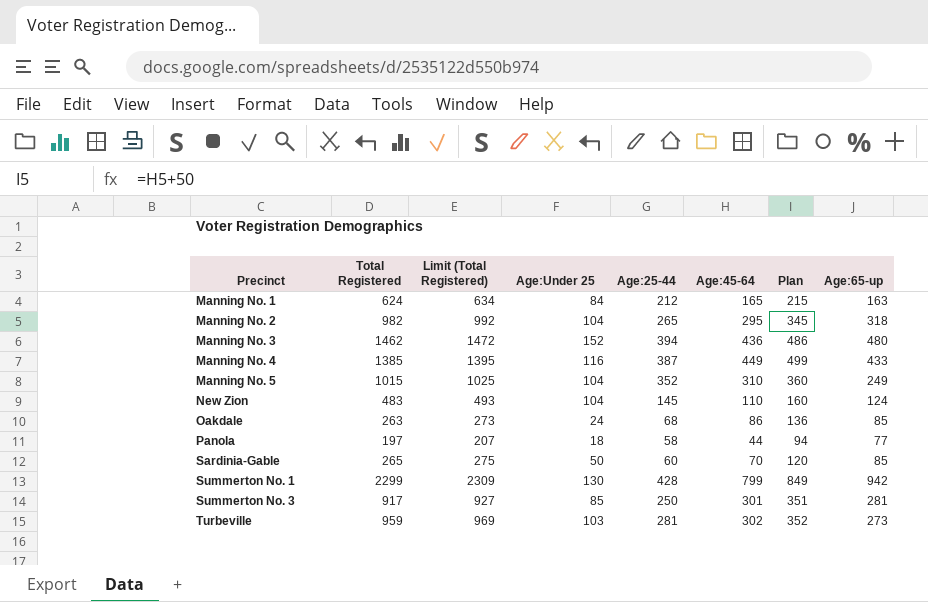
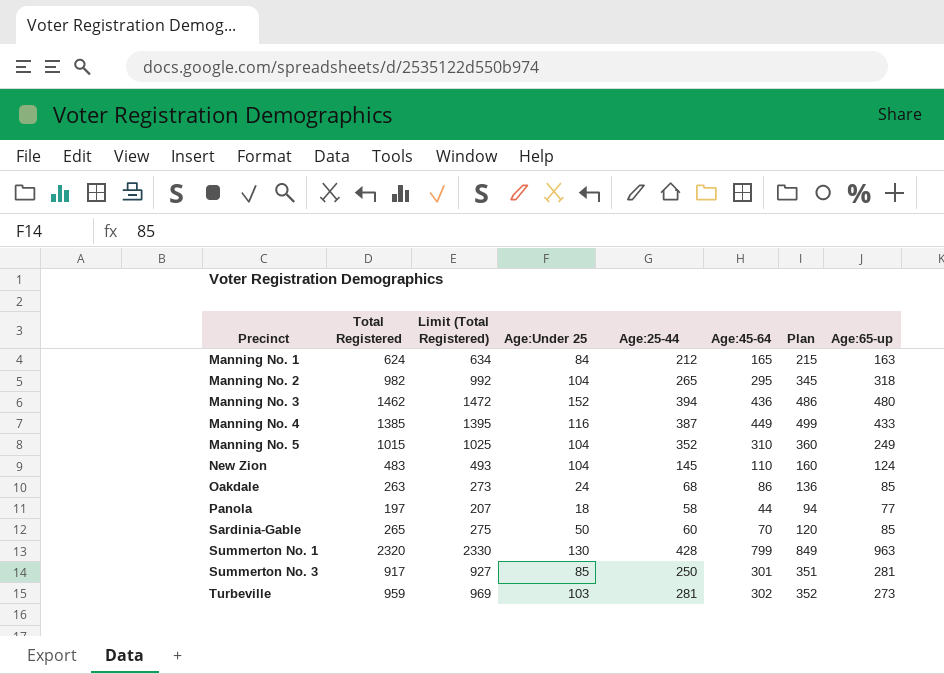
Summerton No. 1 | Total Registered: 2299 -> 2320
Summerton No. 1 | Limit (Total Registered): 2309 -> 2330
Summerton No. 1 | Age:65-up: 942 -> 963

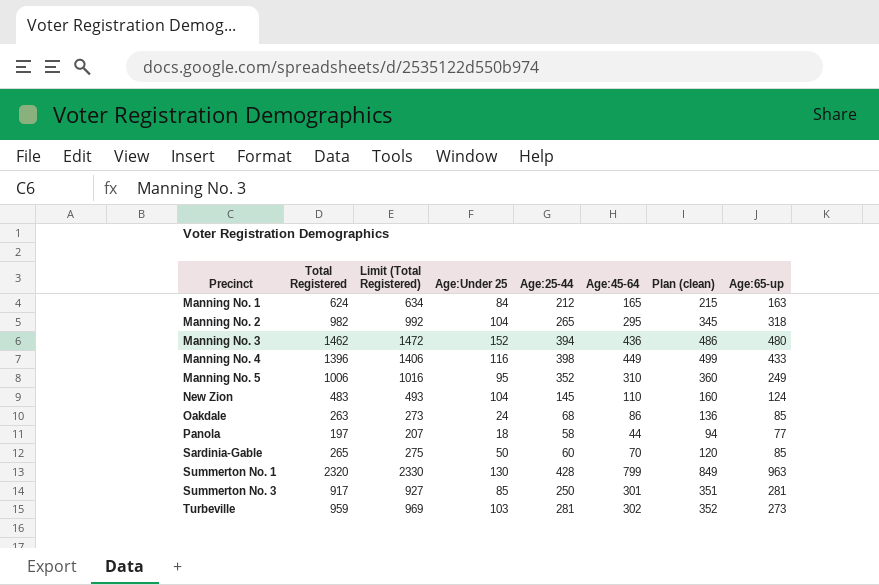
column name: Plan -> Plan (clean)
Manning No. 4 | Total Registered: 1385 -> 1396
Manning No. 4 | Limit (Total Registered): 1395 -> 1406
Manning No. 4 | Age:25-44: 387 -> 398
Manning No. 5 | Total Registered: 1015 -> 1006
Manning No. 5 | Limit (Total Registered): 1025 -> 1016
Manning No. 5 | Age:Under 25: 104 -> 95

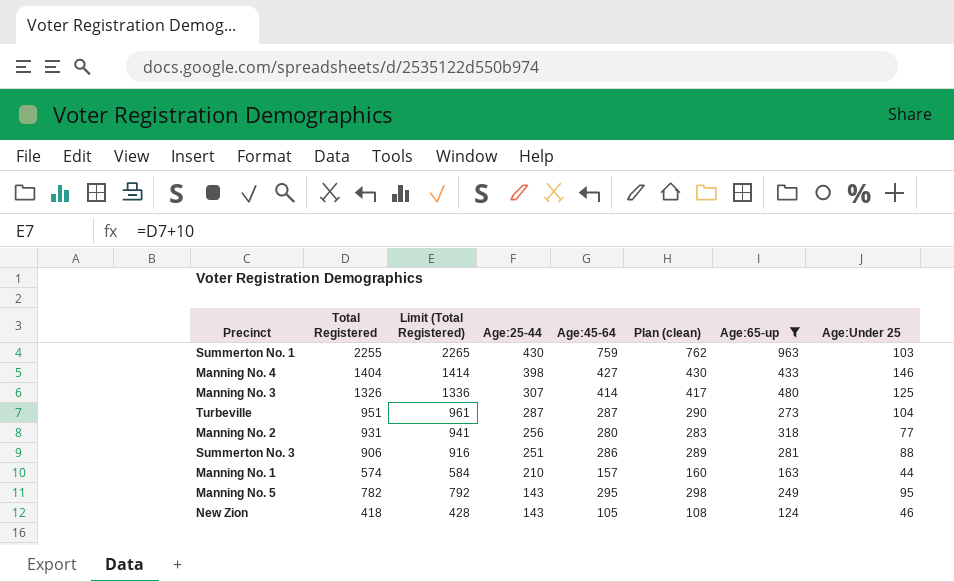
filter: none -> Age:65-up >= 124
row order: Precinct ascending -> Age:25-44 descending
column Plan (clean) | formula: [Age:45-64] + 50 -> [Age:45-64] + 3
column Age:Under 25 | position: 4 -> 8
Summerton No. 1 | Total Registered: 2320 -> 2255
Summerton No. 1 | Limit (Total Registered): 2330 -> 2265
Summerton No. 1 | Age:25-44: 428 -> 430
Summerton No. 1 | Age:45-64: 799 -> 759
Summerton No. 1 | Age:Under 25: 130 -> 103
Manning No. 4 | Total Registered: 1396 -> 1404
Manning No. 4 | Limit (Total Registered): 1406 -> 1414
Manning No. 4 | Age:45-64: 449 -> 427
Manning No. 4 | Age:Under 25: 116 -> 146
Manning No. 3 | Total Registered: 1462 -> 1326
Manning No. 3 | Limit (Total Registered): 1472 -> 1336
Manning No. 3 | Age:25-44: 394 -> 307
Manning No. 3 | Age:45-64: 436 -> 414
Manning No. 3 | Age:Under 25: 152 -> 125
Turbeville | Total Registered: 959 -> 951
Turbeville | Limit (Total Registered): 969 -> 961
Turbeville | Age:25-44: 281 -> 287
Turbeville | Age:45-64: 302 -> 287
Turbeville | Age:Under 25: 103 -> 104
Manning No. 2 | Total Registered: 982 -> 931
Manning No. 2 | Limit (Total Registered): 992 -> 941
Manning No. 2 | Age:25-44: 265 -> 256
Manning No. 2 | Age:45-64: 295 -> 280
Manning No. 2 | Age:Under 25: 104 -> 77
Summerton No. 3 | Total Registered: 917 -> 906
Summerton No. 3 | Limit (Total Registered): 927 -> 916
Summerton No. 3 | Age:25-44: 250 -> 251
Summerton No. 3 | Age:45-64: 301 -> 286
Summerton No. 3 | Age:Under 25: 85 -> 88
Manning No. 1 | Total Registered: 624 -> 574
Manning No. 1 | Limit (Total Registered): 634 -> 584
Manning No. 1 | Age:25-44: 212 -> 210
Manning No. 1 | Age:45-64: 165 -> 157
Manning No. 1 | Age:Under 25: 84 -> 44
Manning No. 5 | Total Registered: 1006 -> 782
Manning No. 5 | Limit (Total Registered): 1016 -> 792
Manning No. 5 | Age:25-44: 352 -> 143
Manning No. 5 | Age:45-64: 310 -> 295
New Zion | Total Registered: 483 -> 418
New Zion | Limit (Total Registered): 493 -> 428
New Zion | Age:25-44: 145 -> 143
New Zion | Age:45-64: 110 -> 105
New Zion | Age:Under 25: 104 -> 46

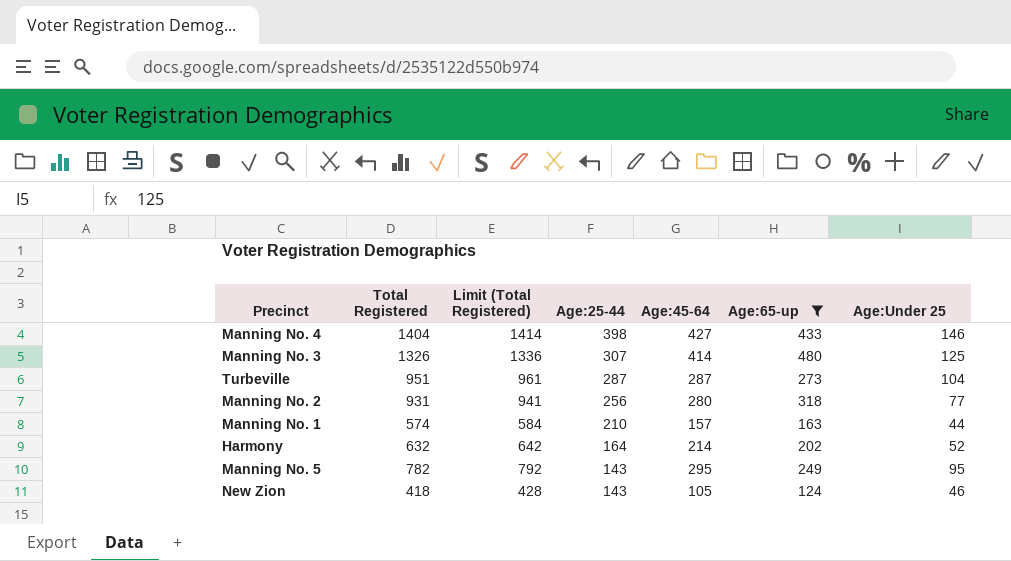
column Plan (clean) | formula: [Age:45-64] + 3 -> none
row Summerton No. 1: 2255 | 2265 | 430 | 759 | 762 | 963 | 103 -> none
row Summerton No. 3: 906 | 916 | 251 | 286 | 289 | 281 | 88 -> none
row Harmony: none -> 632 | 642 | 164 | 214 | 202 | 52

